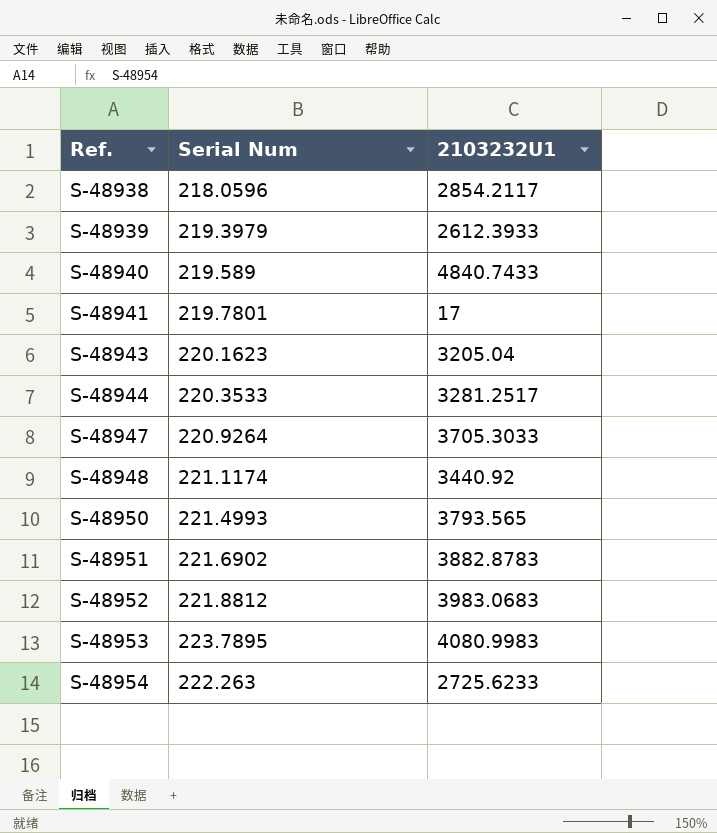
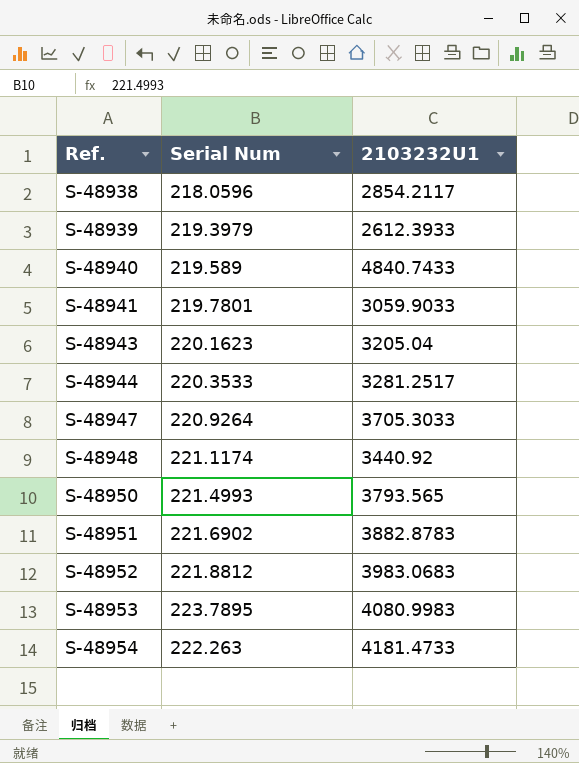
S-48941 | 2103232U1: 17 -> 3059.9033
S-48954 | 2103232U1: 2725.6233 -> 4181.4733

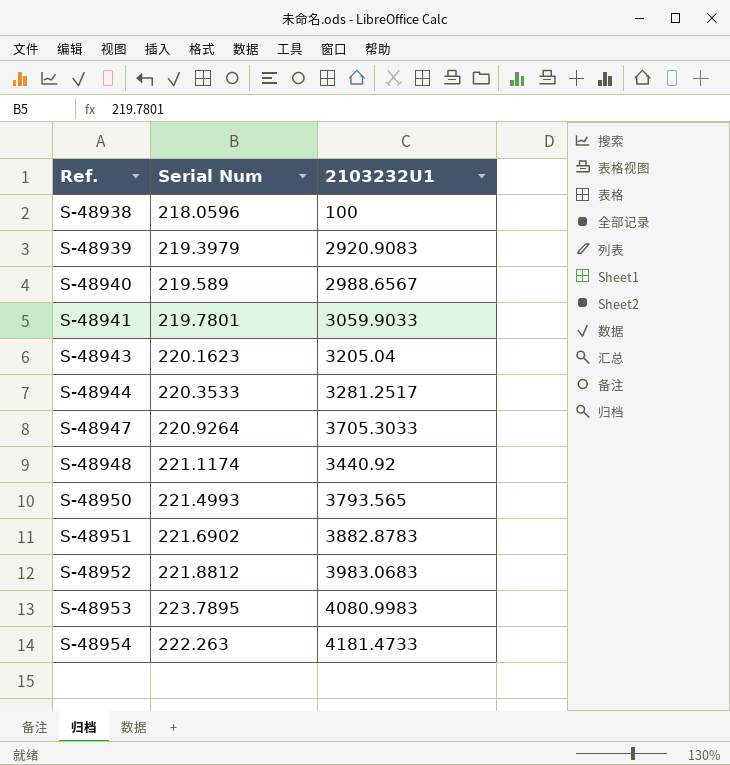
S-48938 | 2103232U1: 2854.2117 -> 100
S-48939 | 2103232U1: 2612.3933 -> 2920.9083
S-48940 | 2103232U1: 4840.7433 -> 2988.6567

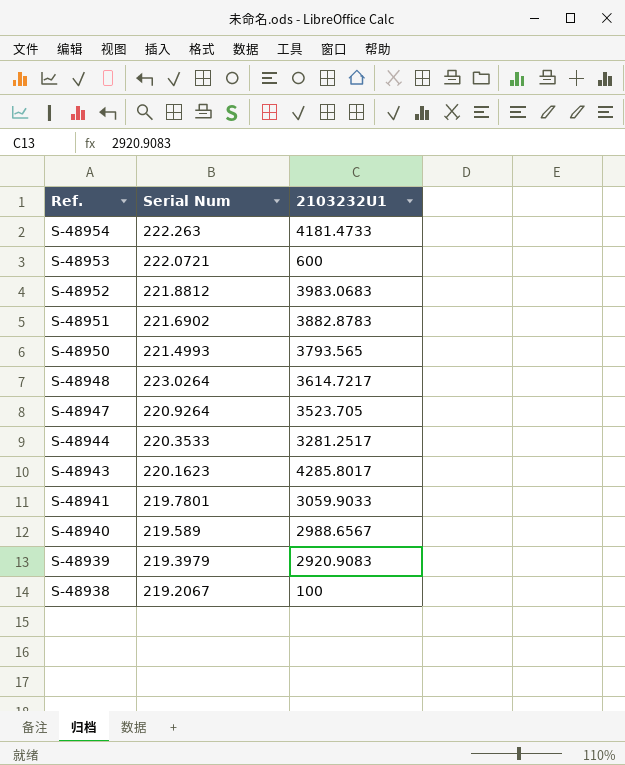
row order: Ref. ascending -> Ref. descending
S-48953 | Serial Num: 223.7895 -> 222.0721
S-48953 | 2103232U1: 4080.9983 -> 600
S-48948 | Serial Num: 221.1174 -> 223.0264
S-48948 | 2103232U1: 3440.92 -> 3614.7217
S-48947 | 2103232U1: 3705.3033 -> 3523.705
S-48943 | 2103232U1: 3205.04 -> 4285.8017
S-48938 | Serial Num: 218.0596 -> 219.2067

